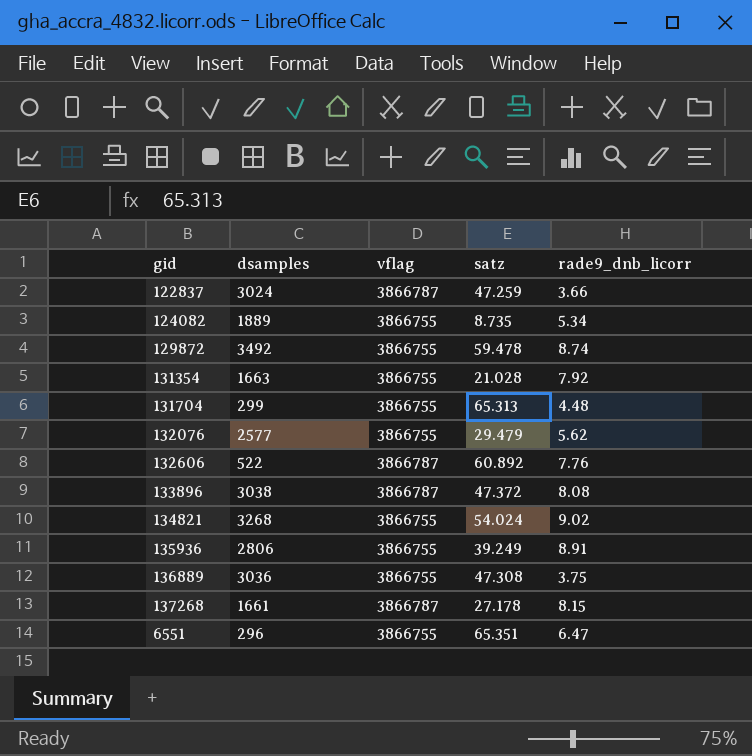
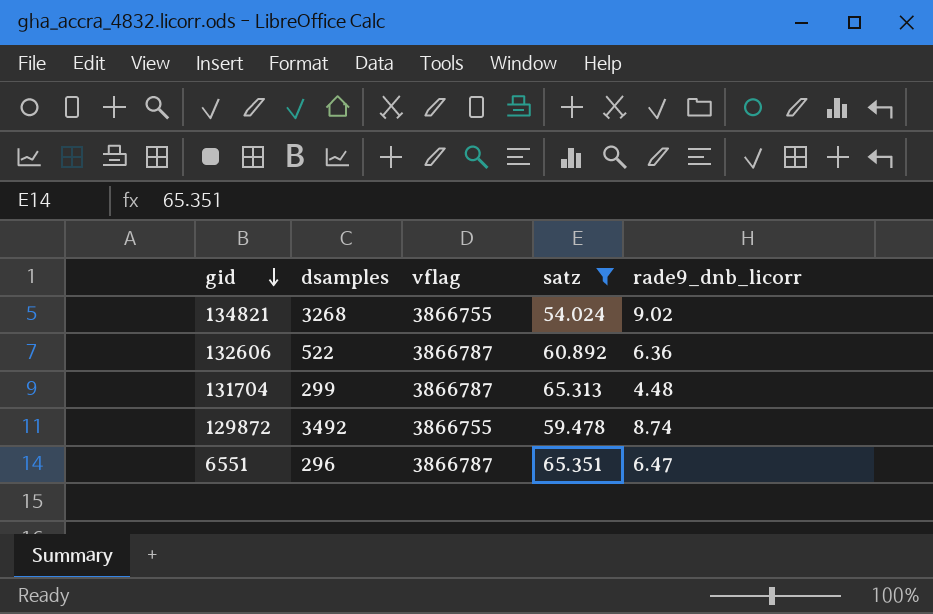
filter: none -> satz >= 54.024
row order: none -> gid descending
132606 | rade9_dnb_licorr: 7.76 -> 6.36
131704 | vflag: 3866755 -> 3866787
6551 | vflag: 3866755 -> 3866787

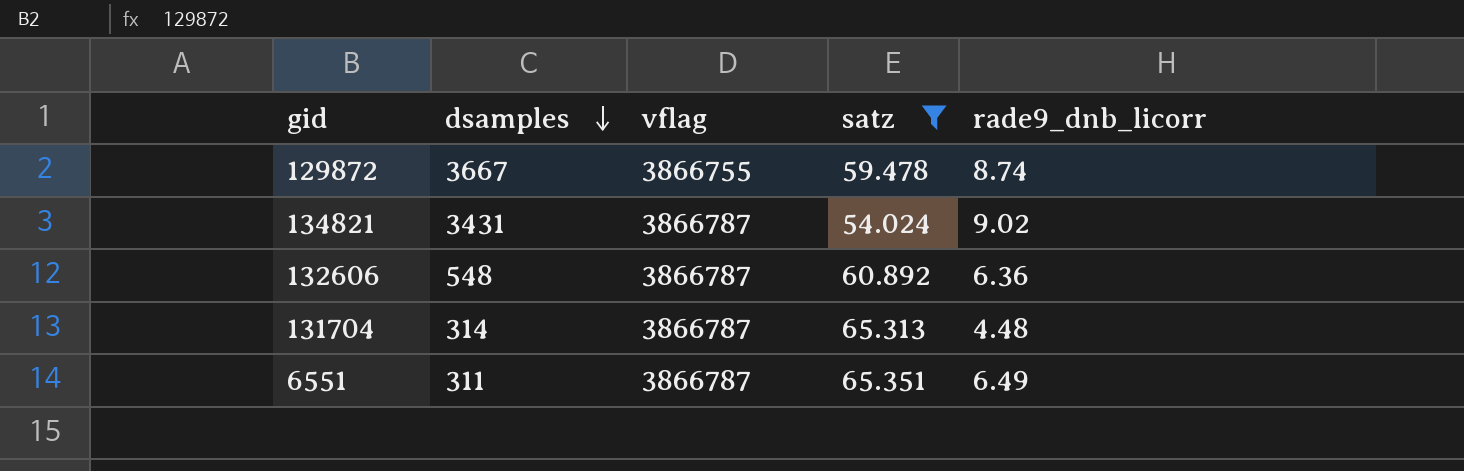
row order: gid descending -> dsamples descending
129872 | dsamples: 3492 -> 3667
134821 | dsamples: 3268 -> 3431
134821 | vflag: 3866755 -> 3866787
132606 | dsamples: 522 -> 548
131704 | dsamples: 299 -> 314
6551 | dsamples: 296 -> 311
6551 | rade9_dnb_licorr: 6.47 -> 6.49

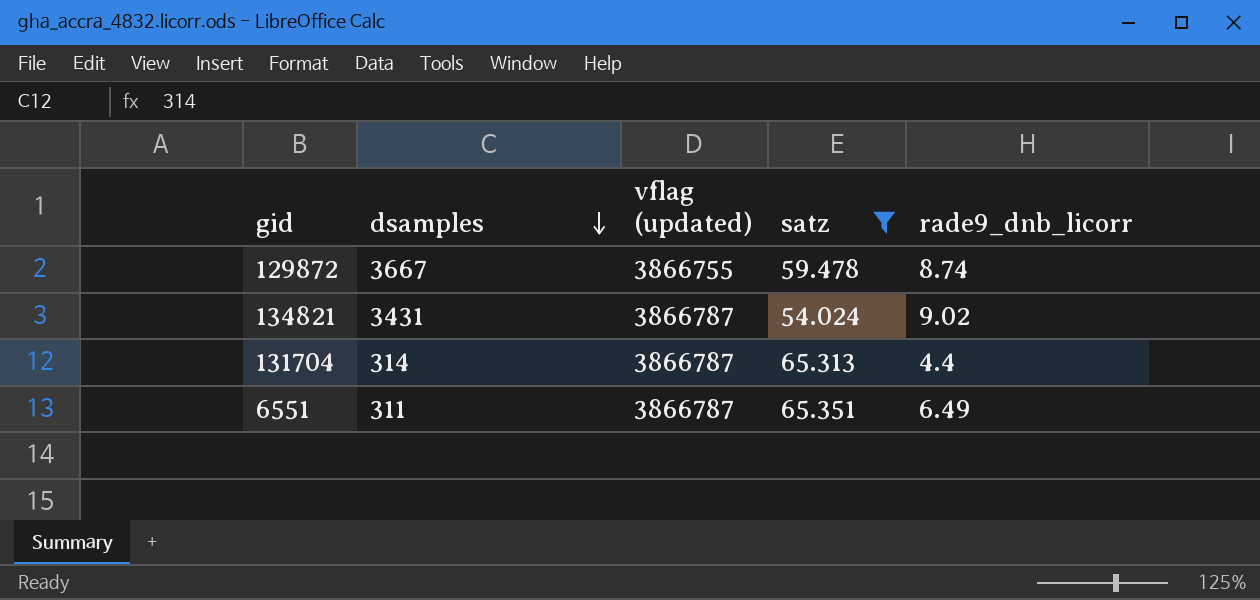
column name: vflag -> vflag (updated)
row 132606: 548 | 3866787 | 60.892 | 6.36 -> none
131704 | rade9_dnb_licorr: 4.48 -> 4.4

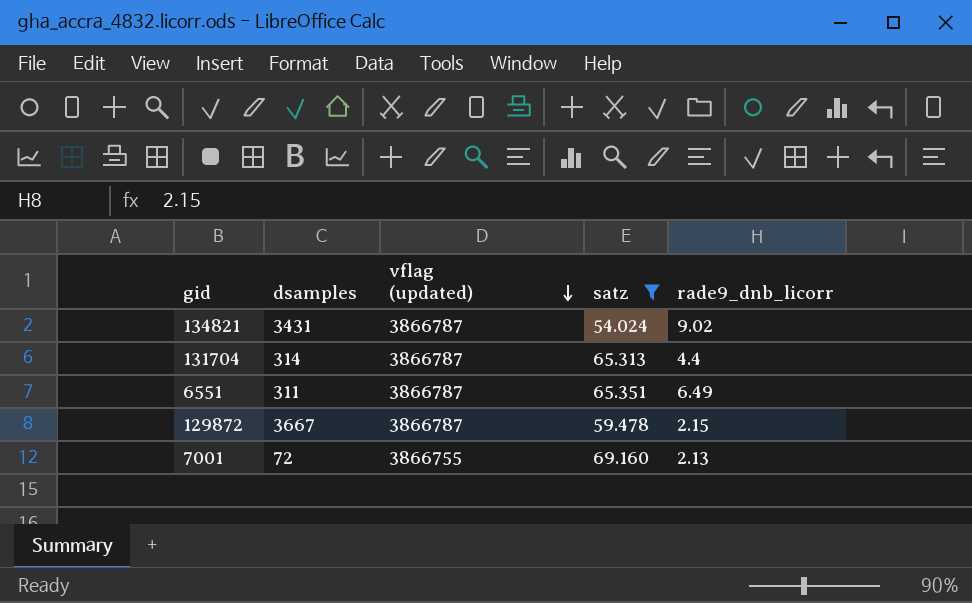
row order: dsamples descending -> vflag (updated) descending
129872 | vflag (updated): 3866755 -> 3866787
129872 | rade9_dnb_licorr: 8.74 -> 2.15
row 7001: none -> 72 | 3866755 | 69.160 | 2.13

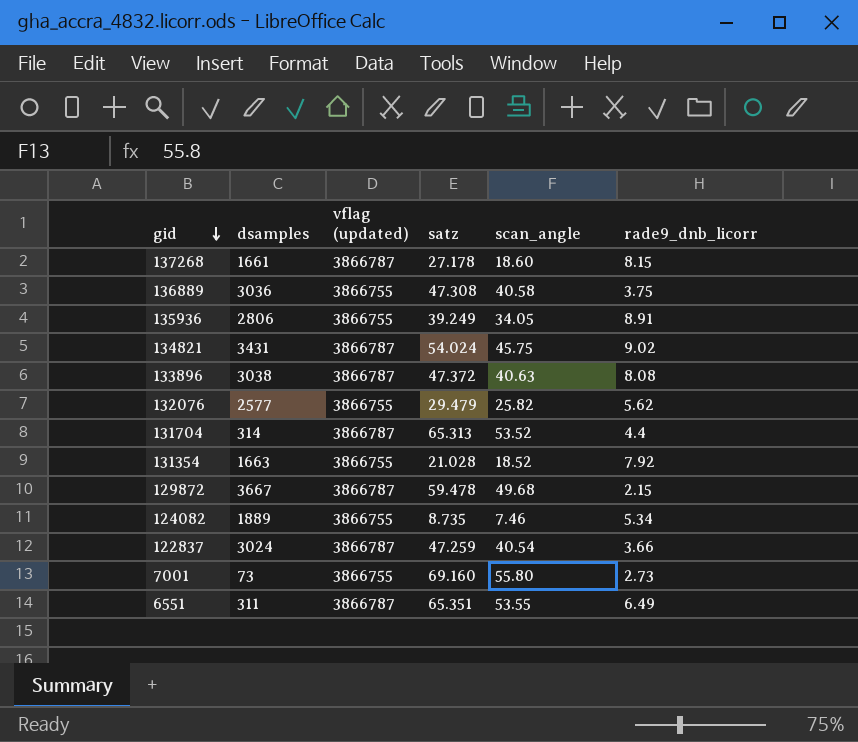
filter: satz >= 54.024 -> none
row order: vflag (updated) descending -> gid descending
column scan_angle | position: none -> 5
7001 | dsamples: 72 -> 73
7001 | rade9_dnb_licorr: 2.13 -> 2.73

